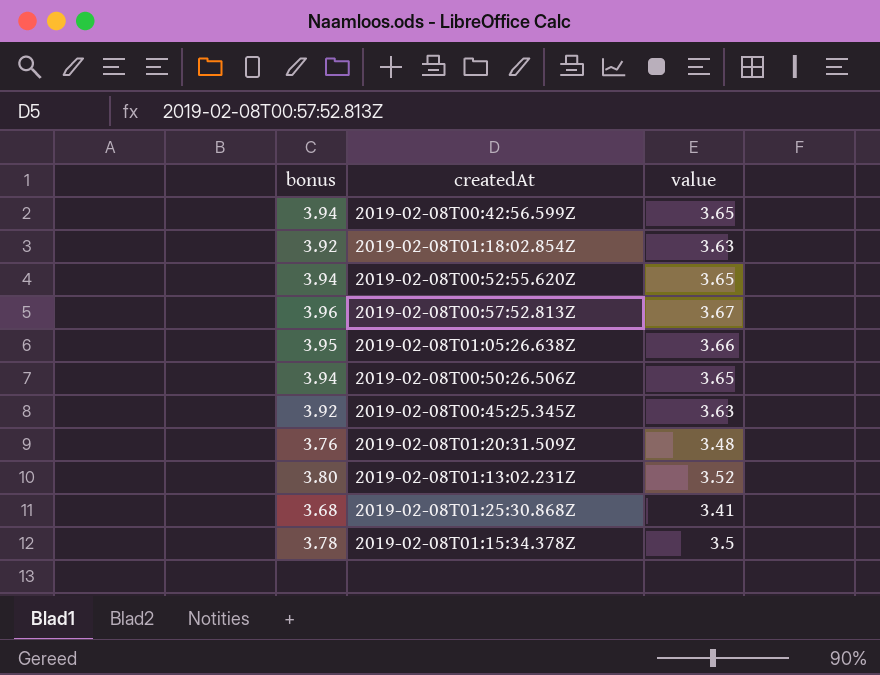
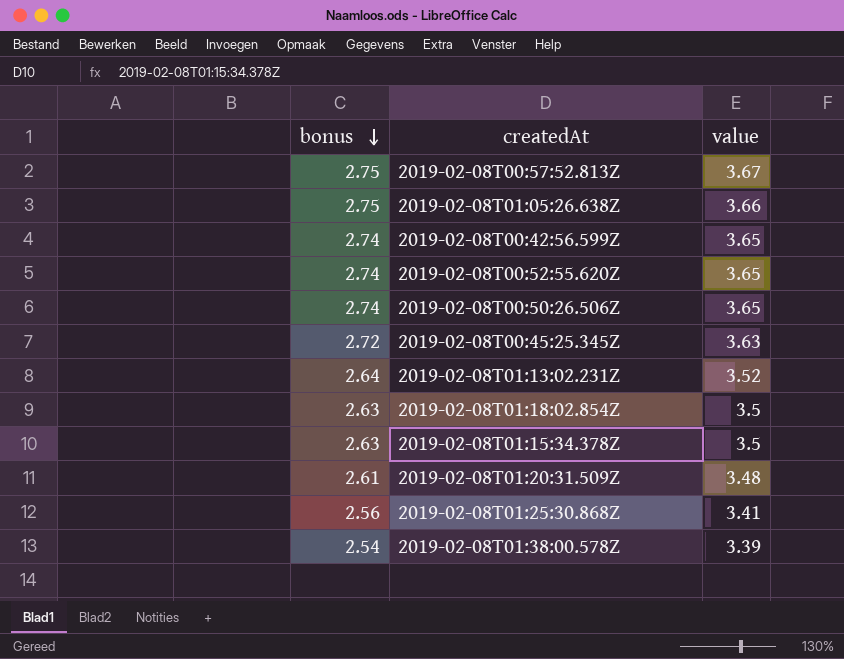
row order: none -> bonus descending
column bonus | formula: [value] * 1.08 -> [value] * 0.75
2019-02-08T01:18:02.854Z | value: 3.63 -> 3.5
row 2019-02-08T01:38:00.578Z: none -> 2.54 | 3.39

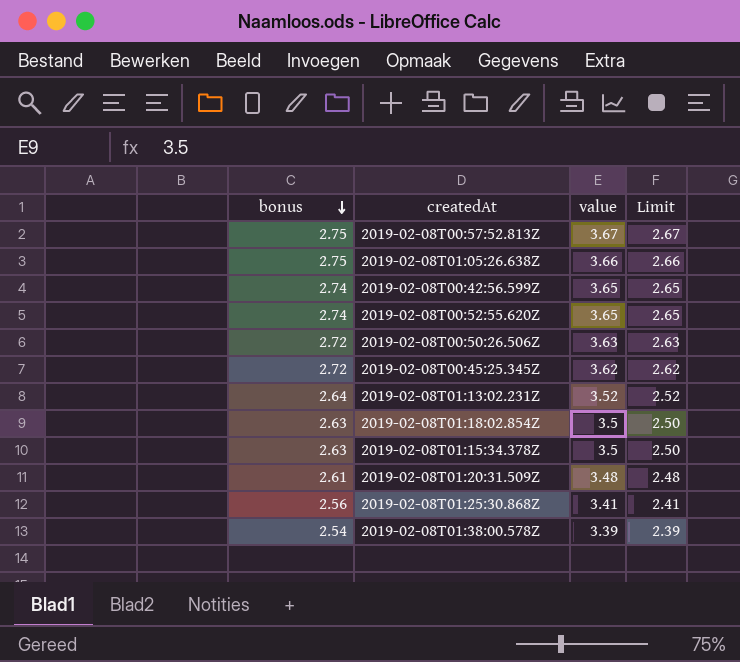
column Limit | formula: none -> [value] - 1
2019-02-08T00:50:26.506Z | bonus: 2.74 -> 2.72
2019-02-08T00:50:26.506Z | value: 3.65 -> 3.63
2019-02-08T00:45:25.345Z | value: 3.63 -> 3.62

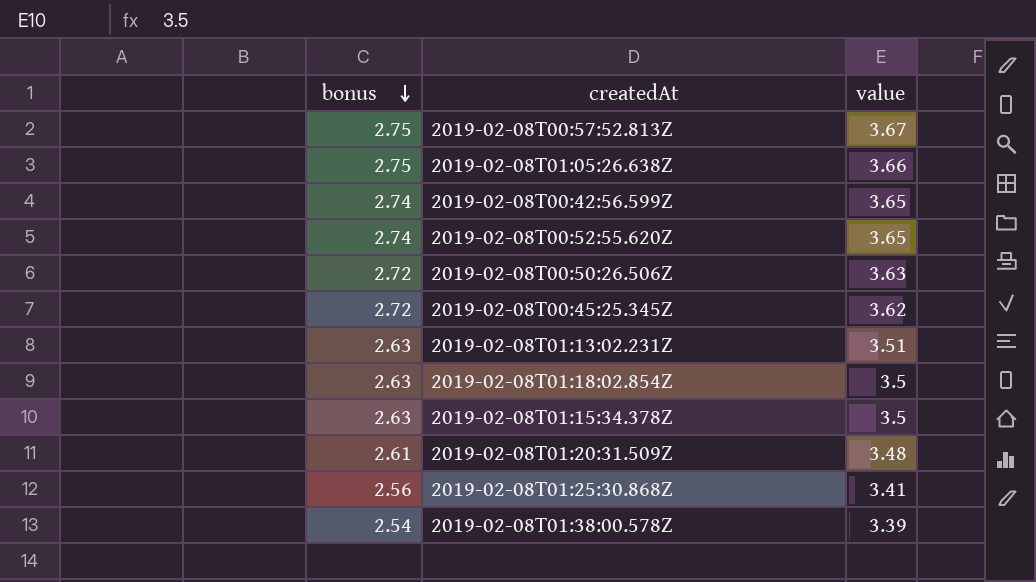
column Limit | formula: [value] - 1 -> none
2019-02-08T01:13:02.231Z | bonus: 2.64 -> 2.63
2019-02-08T01:13:02.231Z | value: 3.52 -> 3.51

